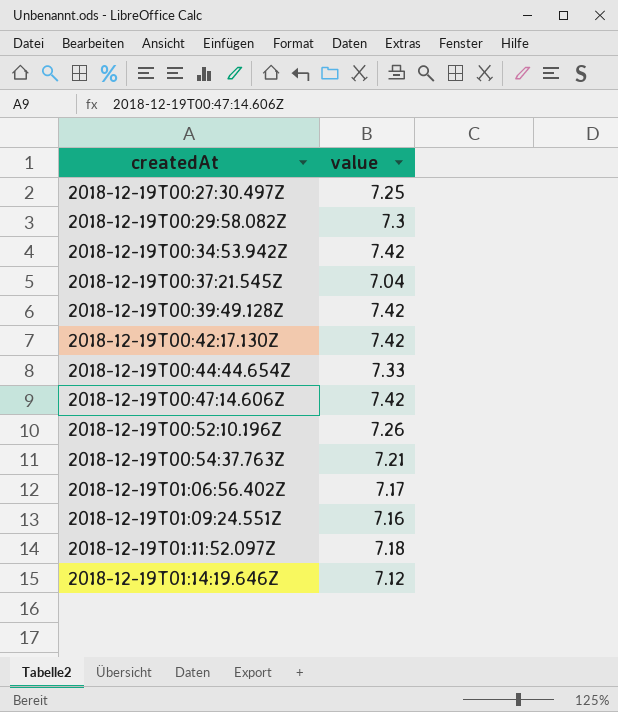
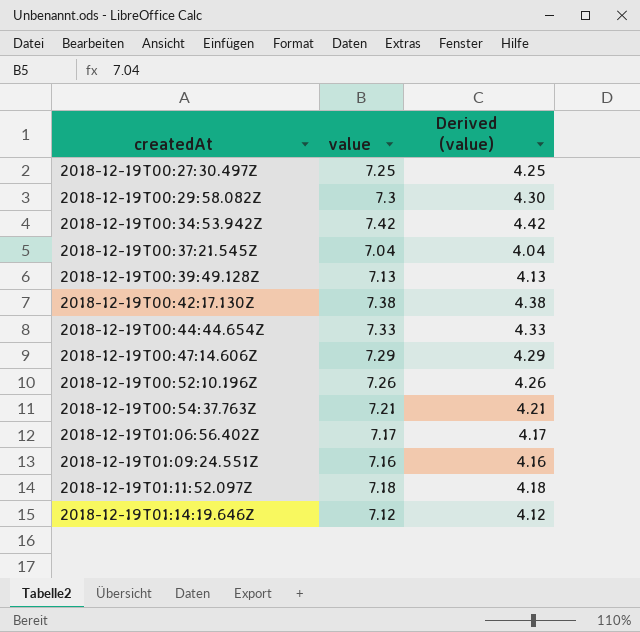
column Derived (value) | formula: none -> [value] - 3
2018-12-19T00:39:49.128Z | value: 7.42 -> 7.13
2018-12-19T00:42:17.130Z | value: 7.42 -> 7.38
2018-12-19T00:47:14.606Z | value: 7.42 -> 7.29

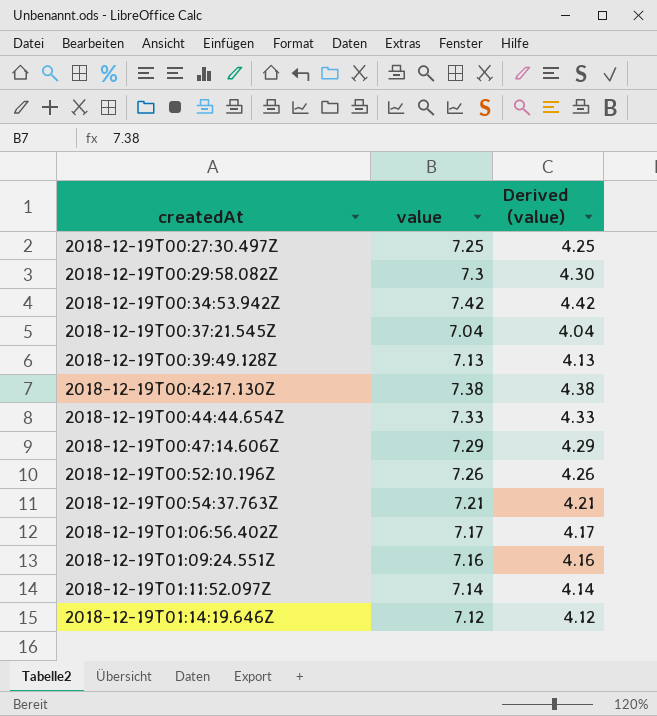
2018-12-19T01:11:52.097Z | value: 7.18 -> 7.14
2018-12-19T01:11:52.097Z | Derived (value): 4.18 -> 4.14

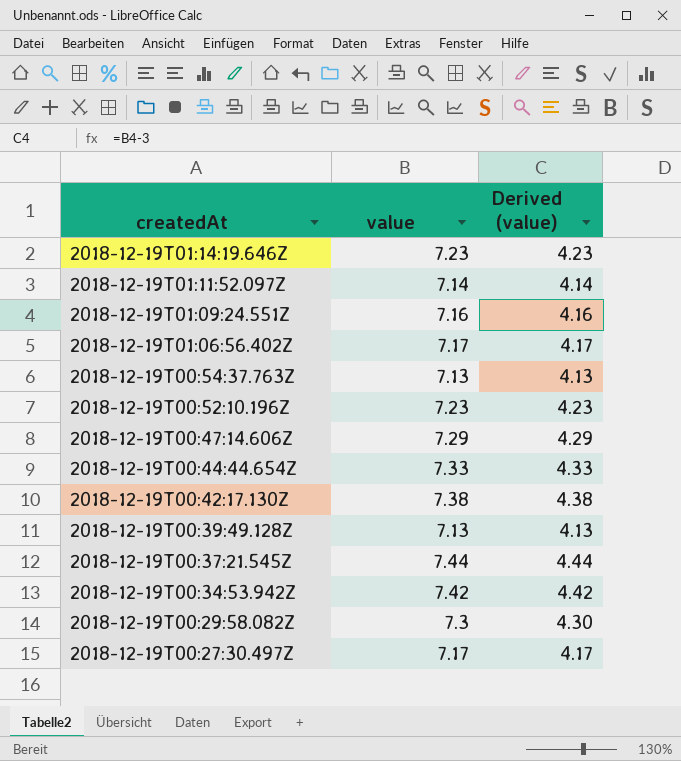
row order: createdAt ascending -> createdAt descending
2018-12-19T01:14:19.646Z | value: 7.12 -> 7.23
2018-12-19T01:14:19.646Z | Derived (value): 4.12 -> 4.23
2018-12-19T00:54:37.763Z | value: 7.21 -> 7.13
2018-12-19T00:54:37.763Z | Derived (value): 4.21 -> 4.13
2018-12-19T00:52:10.196Z | value: 7.26 -> 7.23
2018-12-19T00:52:10.196Z | Derived (value): 4.26 -> 4.23
2018-12-19T00:37:21.545Z | value: 7.04 -> 7.44
2018-12-19T00:37:21.545Z | Derived (value): 4.04 -> 4.44
2018-12-19T00:27:30.497Z | value: 7.25 -> 7.17
2018-12-19T00:27:30.497Z | Derived (value): 4.25 -> 4.17

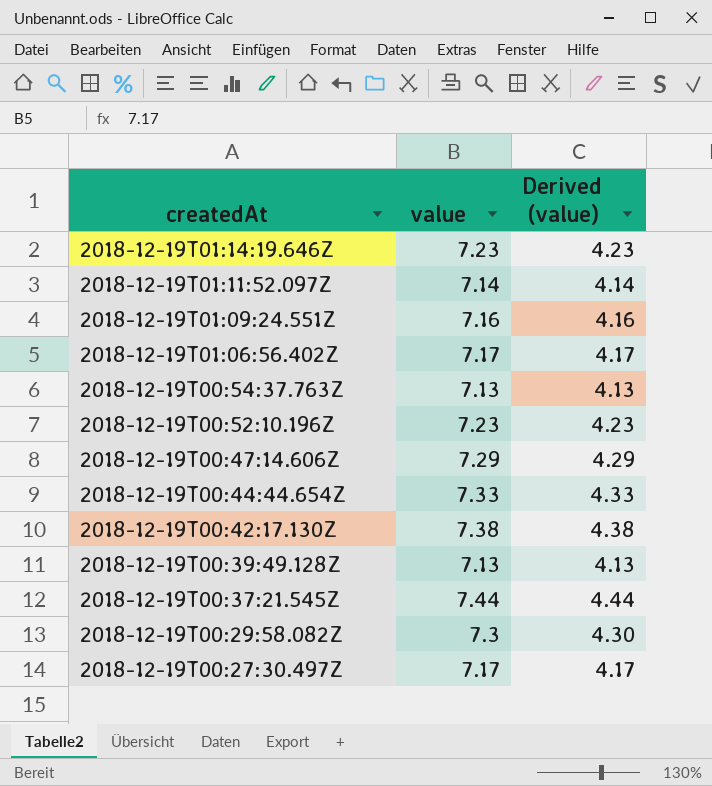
row 2018-12-19T00:34:53.942Z: 7.42 | 4.42 -> none

